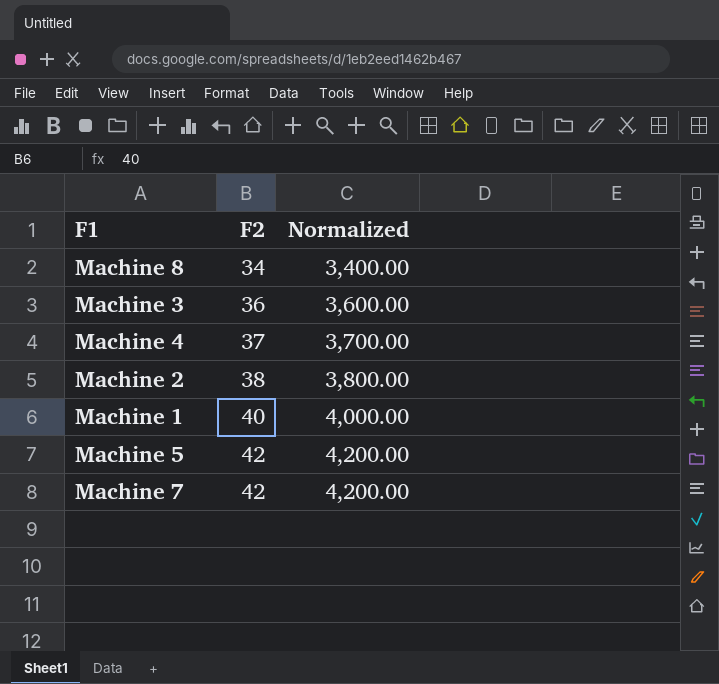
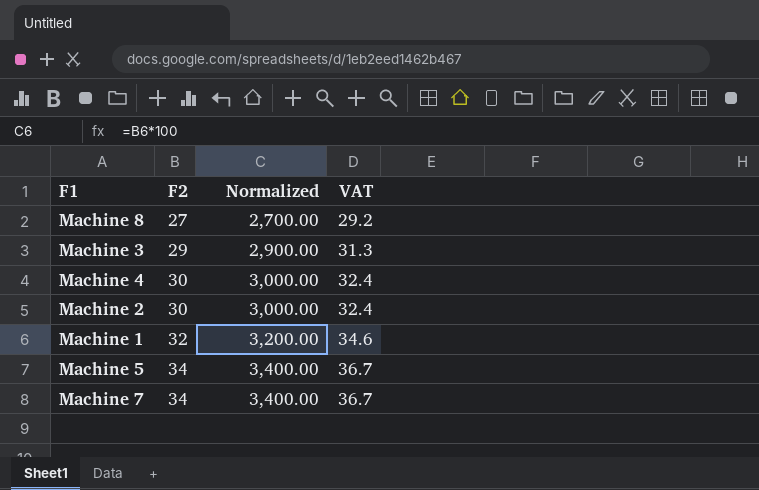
column VAT | formula: none -> [F2] * 1.08
Machine 8 | F2: 34 -> 27
Machine 8 | Normalized: 3,400.00 -> 2,700.00
Machine 3 | F2: 36 -> 29
Machine 3 | Normalized: 3,600.00 -> 2,900.00
Machine 4 | F2: 37 -> 30
Machine 4 | Normalized: 3,700.00 -> 3,000.00
Machine 2 | F2: 38 -> 30
Machine 2 | Normalized: 3,800.00 -> 3,000.00
Machine 1 | F2: 40 -> 32
Machine 1 | Normalized: 4,000.00 -> 3,200.00
Machine 5 | F2: 42 -> 34
Machine 5 | Normalized: 4,200.00 -> 3,400.00
Machine 7 | F2: 42 -> 34
Machine 7 | Normalized: 4,200.00 -> 3,400.00

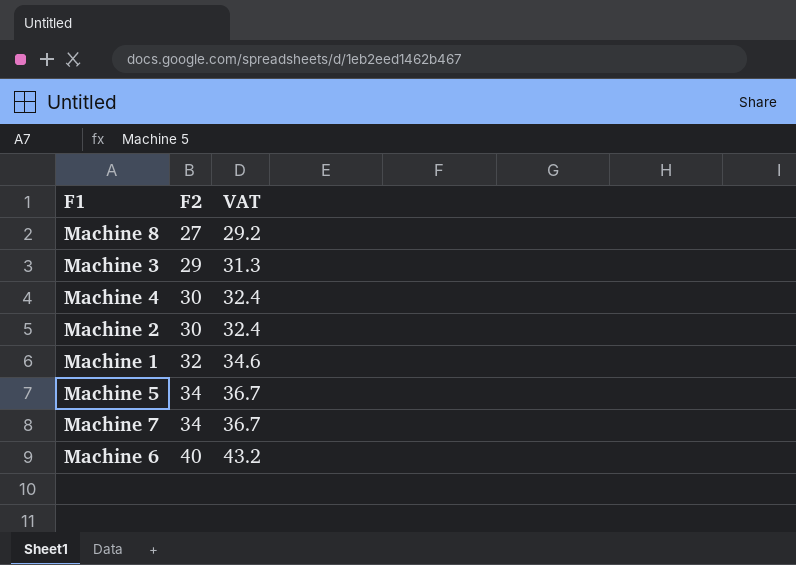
column Normalized | formula: [F2] * 100 -> none
row Machine 6: none -> 40 | 43.2

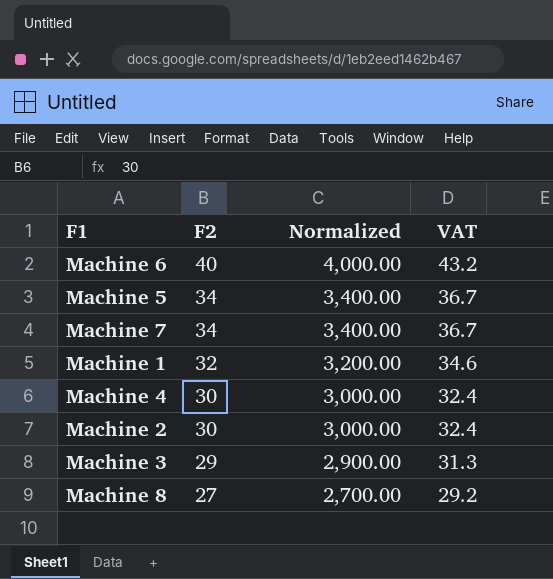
row order: F2 ascending -> F2 descending
column Normalized | formula: none -> [F2] * 100

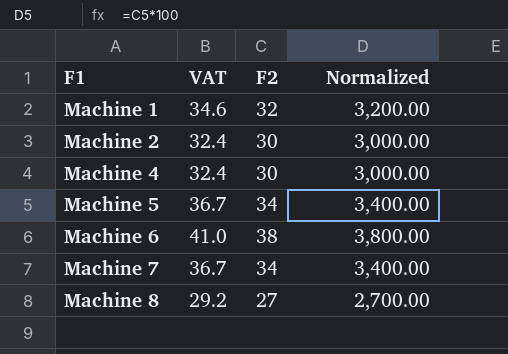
row order: F2 descending -> F1 ascending
column VAT | position: 4 -> 2
row Machine 3: 29 | 2,900.00 | 31.3 -> none
Machine 6 | VAT: 43.2 -> 41.0
Machine 6 | F2: 40 -> 38
Machine 6 | Normalized: 4,000.00 -> 3,800.00

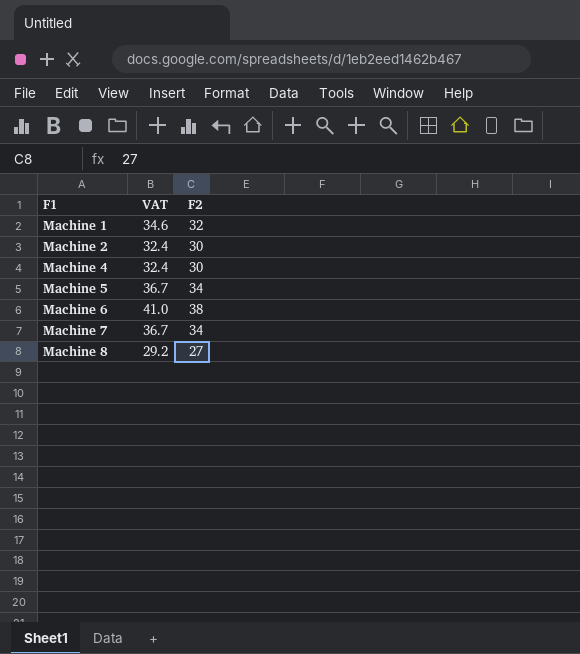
column Normalized | formula: [F2] * 100 -> none

